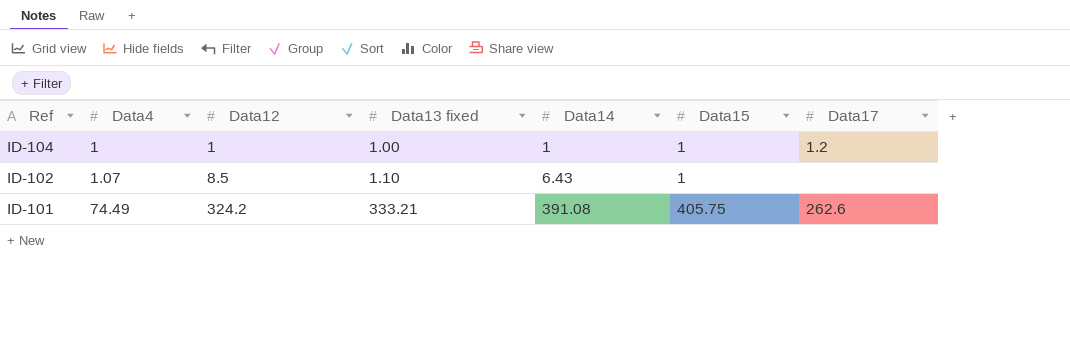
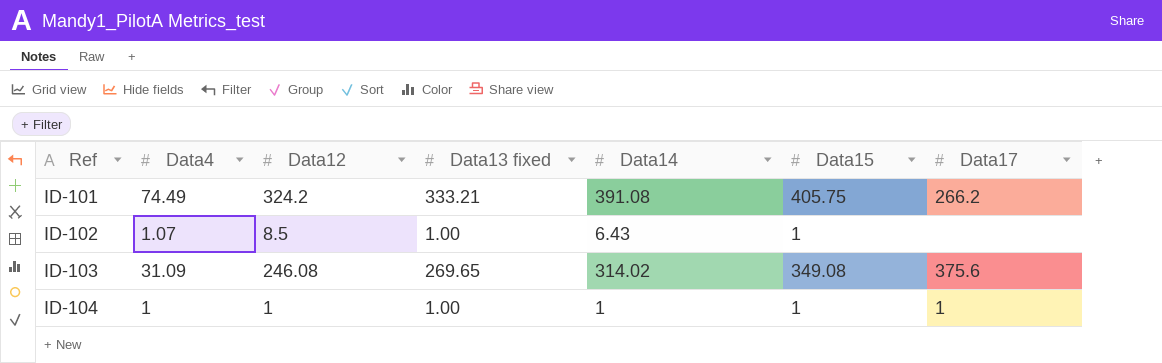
row order: Ref descending -> Ref ascending
ID-101 | Data17: 262.6 -> 266.2
ID-102 | Data13 fixed: 1.10 -> 1.00
row ID-103: none -> 31.09 | 246.08 | 269.65 | 314.02 | 349.08 | 375.6
ID-104 | Data17: 1.2 -> 1

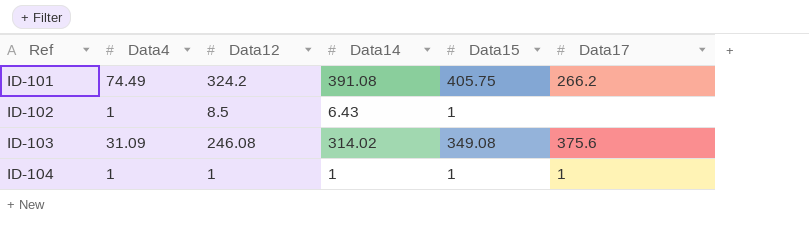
column Data13 fixed | position: 4 -> none
ID-102 | Data4: 1.07 -> 1

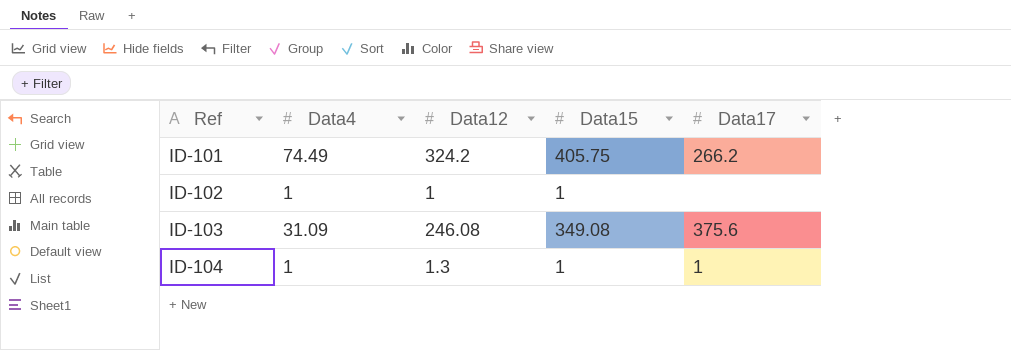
column Data14 | position: 4 -> none
ID-102 | Data12: 8.5 -> 1
ID-104 | Data12: 1 -> 1.3

